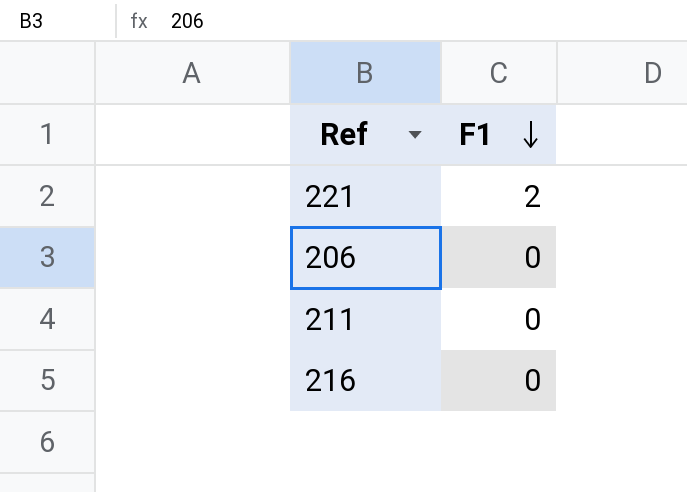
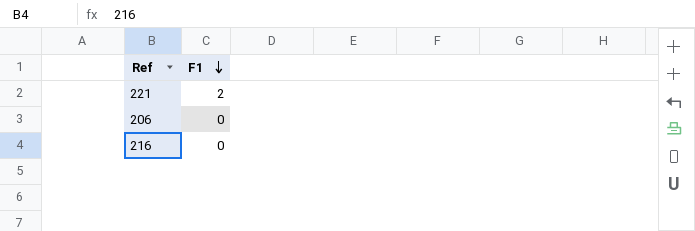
row 211: 0 -> none

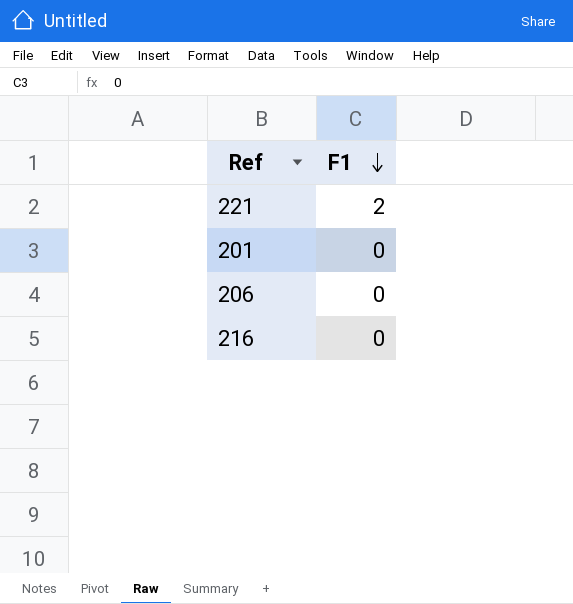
row 201: none -> 0

